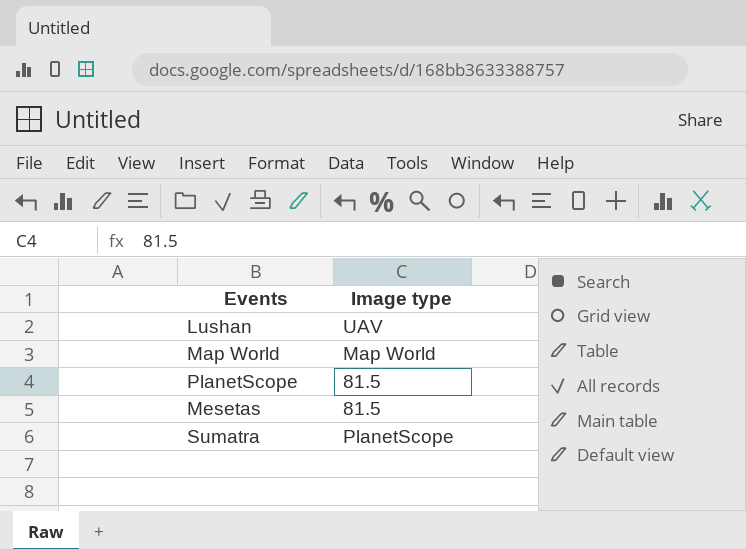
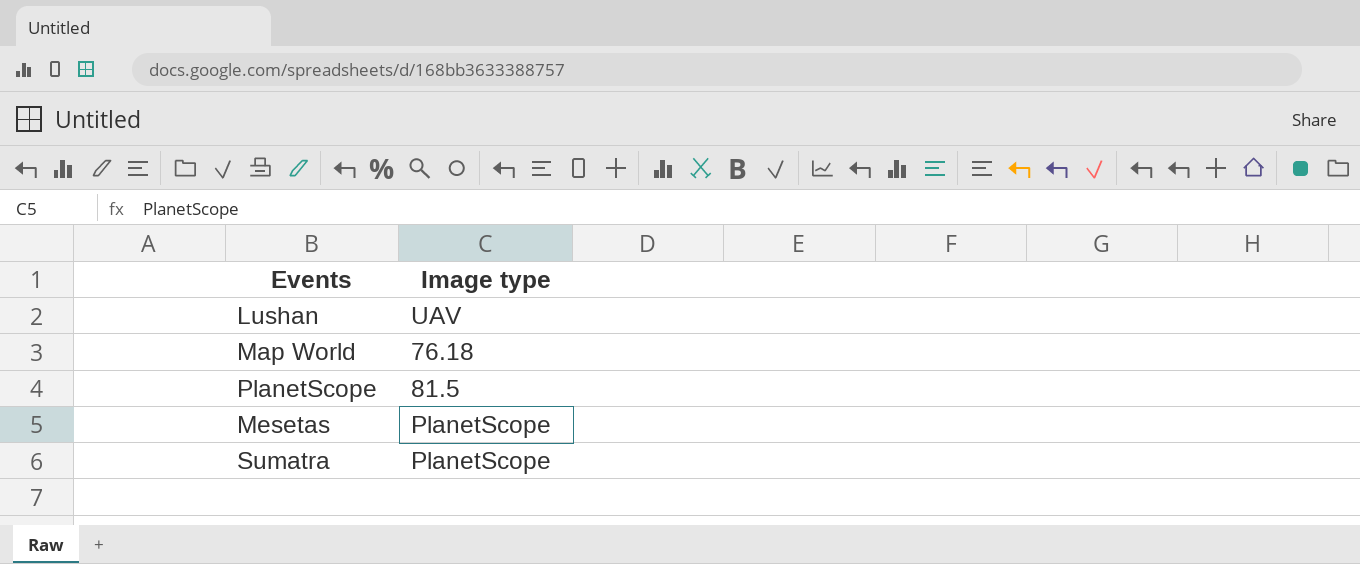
Map World | Image type: Map World -> 76.18
Mesetas | Image type: 81.5 -> PlanetScope

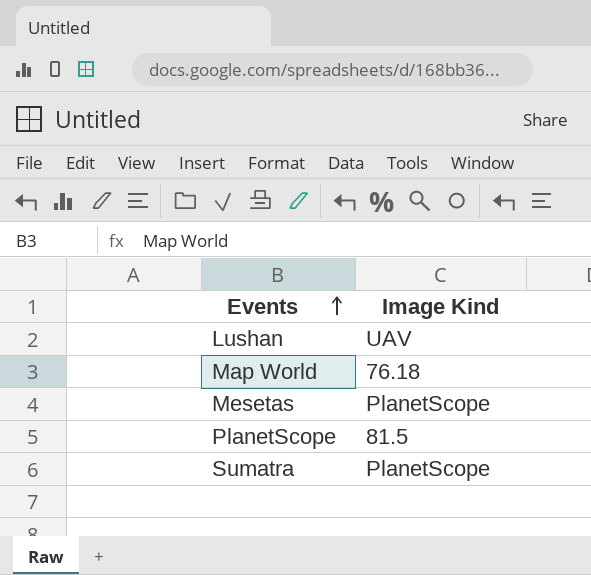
row order: none -> Events ascending
column name: Image type -> Image Kind

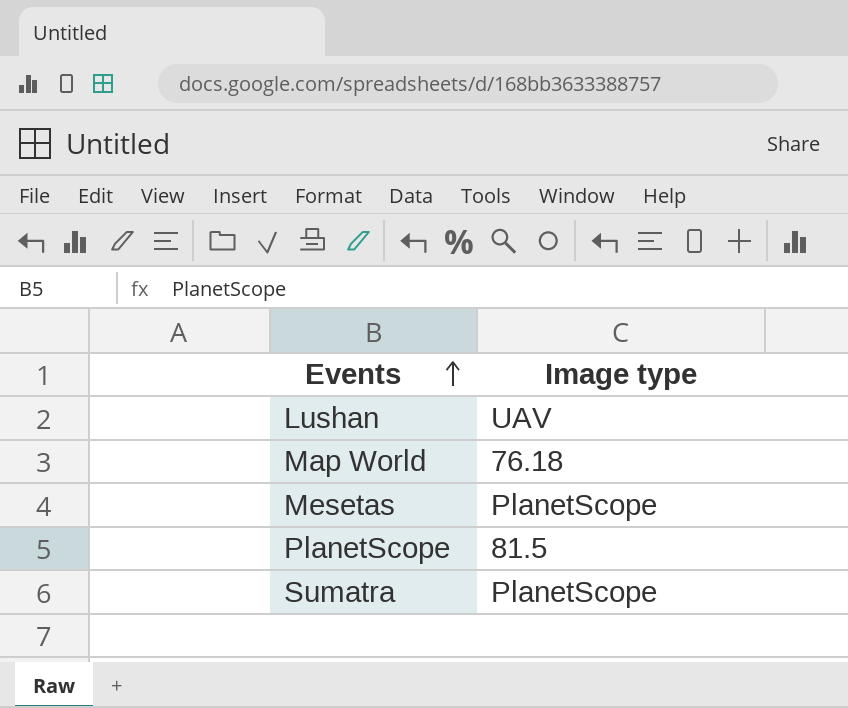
column name: Image Kind -> Image type

